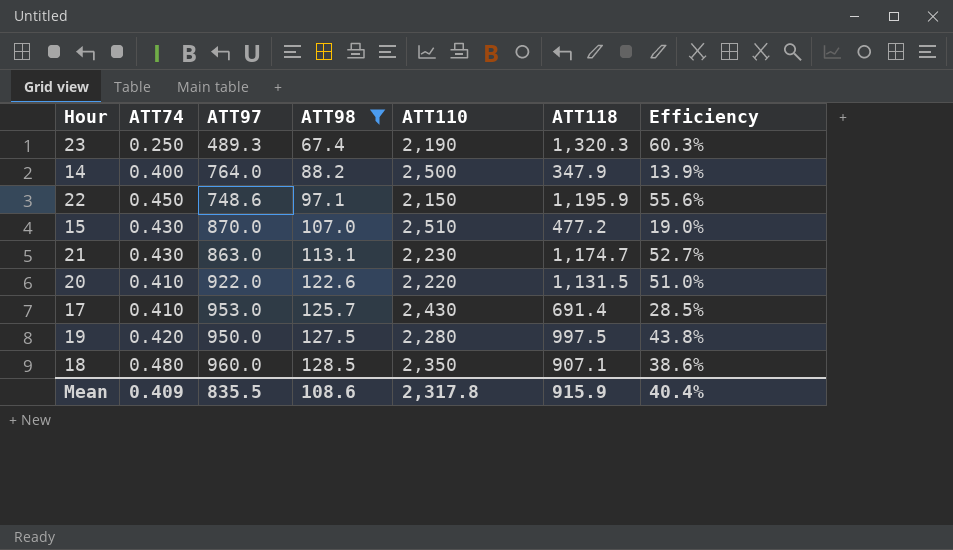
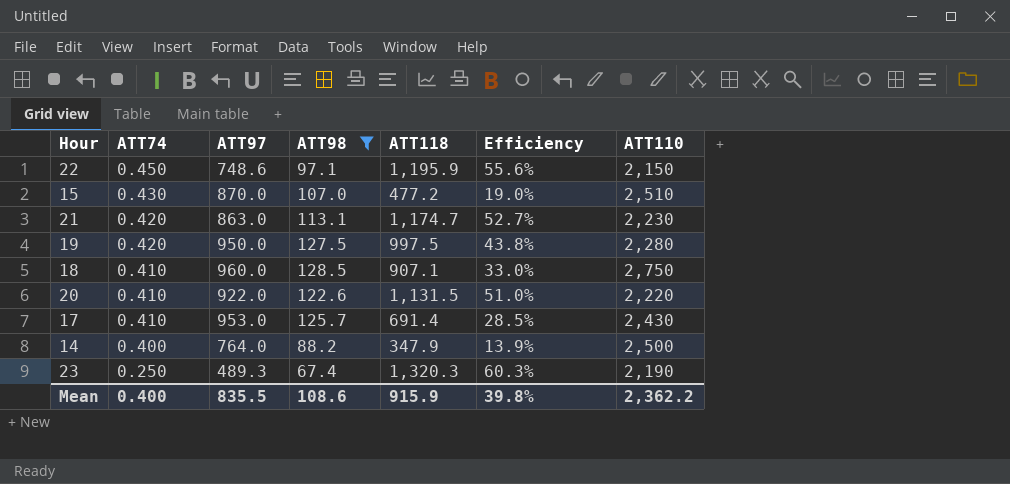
row order: ATT98 ascending -> ATT74 descending
column ATT110 | position: 5 -> 7
21 | ATT74: 0.430 -> 0.420
18 | ATT74: 0.480 -> 0.410
18 | Efficiency: 38.6% -> 33.0%
18 | ATT110: 2,350 -> 2,750
Mean | ATT74: 0.409 -> 0.400
Mean | Efficiency: 40.4% -> 39.8%
Mean | ATT110: 2,317.8 -> 2,362.2

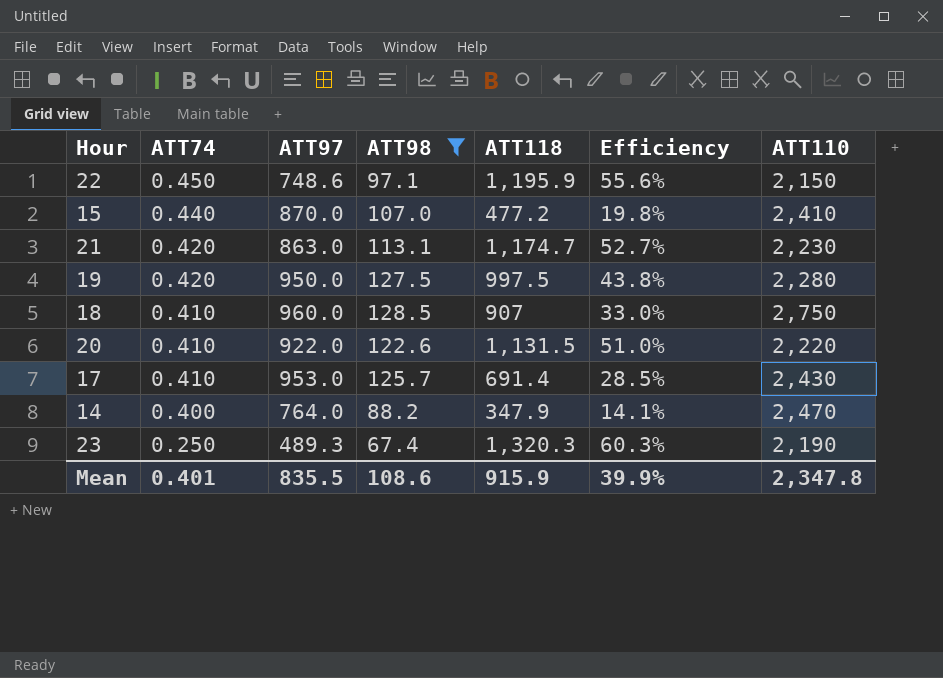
15 | ATT74: 0.430 -> 0.440
15 | Efficiency: 19.0% -> 19.8%
15 | ATT110: 2,510 -> 2,410
18 | ATT118: 907.1 -> 907
14 | Efficiency: 13.9% -> 14.1%
14 | ATT110: 2,500 -> 2,470
Mean | ATT74: 0.400 -> 0.401
Mean | Efficiency: 39.8% -> 39.9%
Mean | ATT110: 2,362.2 -> 2,347.8

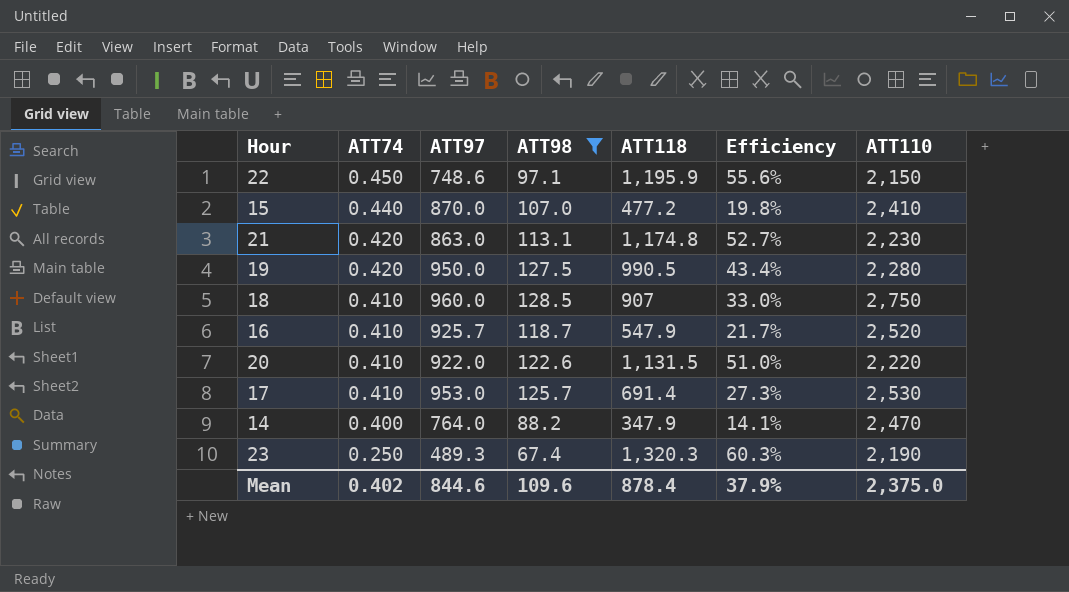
21 | ATT118: 1,174.7 -> 1,174.8
19 | ATT118: 997.5 -> 990.5
19 | Efficiency: 43.8% -> 43.4%
row 16: none -> 0.410 | 925.7 | 118.7 | 547.9 | 21.7% | 2,520
17 | Efficiency: 28.5% -> 27.3%
17 | ATT110: 2,430 -> 2,530
Mean | ATT74: 0.401 -> 0.402
Mean | ATT97: 835.5 -> 844.6
Mean | ATT98: 108.6 -> 109.6
Mean | ATT118: 915.9 -> 878.4
Mean | Efficiency: 39.9% -> 37.9%
Mean | ATT110: 2,347.8 -> 2,375.0

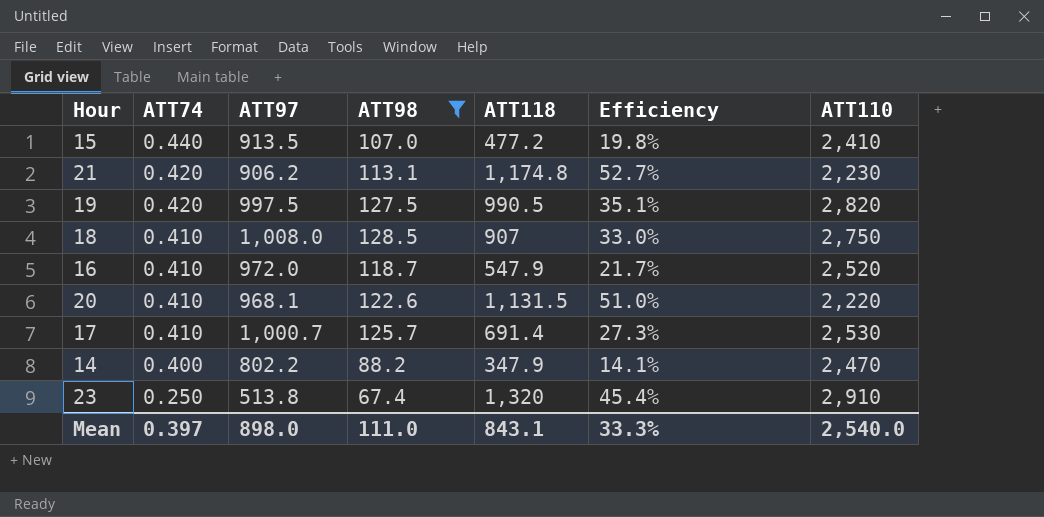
row 22: 0.450 | 748.6 | 97.1 | 1,195.9 | 55.6% | 2,150 -> none
15 | ATT97: 870.0 -> 913.5
21 | ATT97: 863.0 -> 906.2
19 | ATT97: 950.0 -> 997.5
19 | Efficiency: 43.4% -> 35.1%
19 | ATT110: 2,280 -> 2,820
18 | ATT97: 960.0 -> 1,008.0
16 | ATT97: 925.7 -> 972.0
20 | ATT97: 922.0 -> 968.1
17 | ATT97: 953.0 -> 1,000.7
14 | ATT97: 764.0 -> 802.2
23 | ATT97: 489.3 -> 513.8
23 | ATT118: 1,320.3 -> 1,320
23 | Efficiency: 60.3% -> 45.4%
23 | ATT110: 2,190 -> 2,910
Mean | ATT74: 0.402 -> 0.397
Mean | ATT97: 844.6 -> 898.0
Mean | ATT98: 109.6 -> 111.0
Mean | ATT118: 878.4 -> 843.1
Mean | Efficiency: 37.9% -> 33.3%
Mean | ATT110: 2,375.0 -> 2,540.0

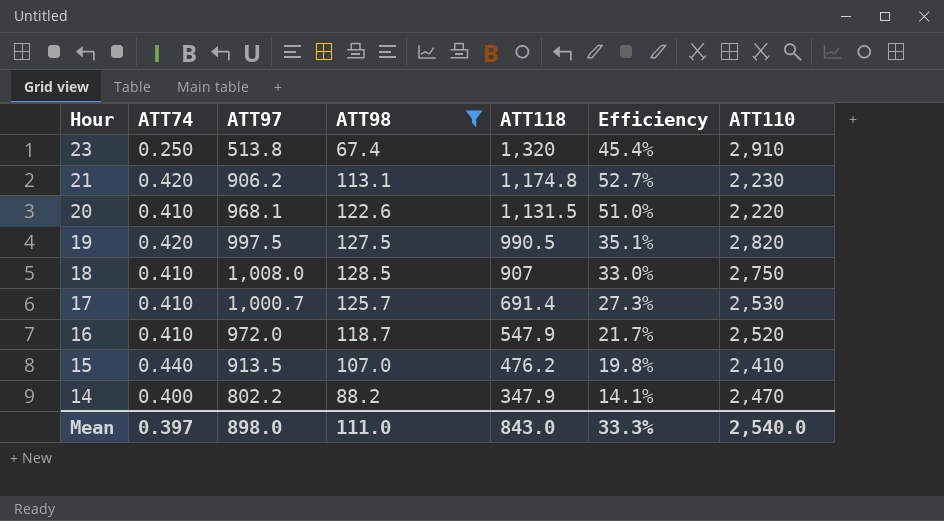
row order: ATT74 descending -> Hour descending
15 | ATT118: 477.2 -> 476.2
Mean | ATT118: 843.1 -> 843.0

